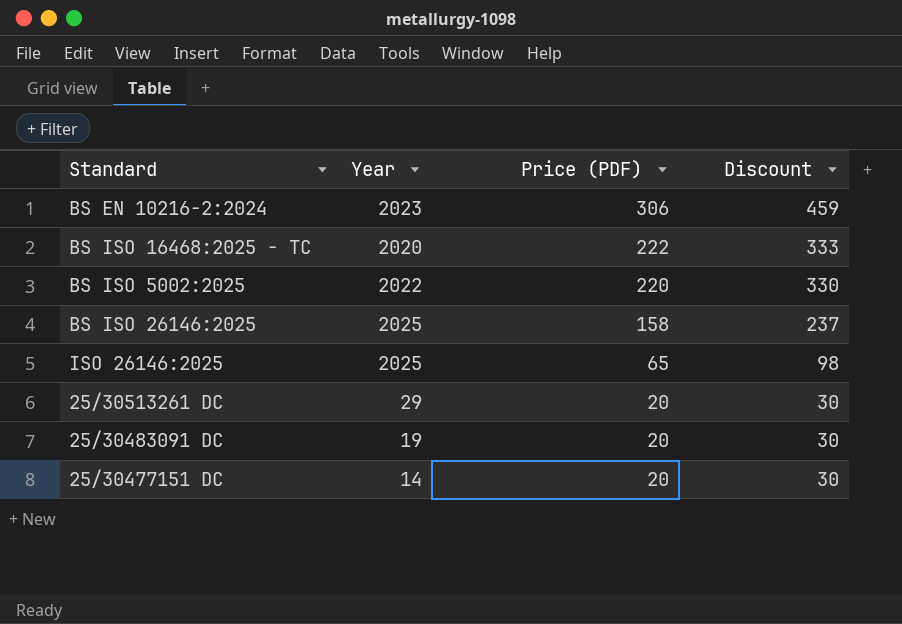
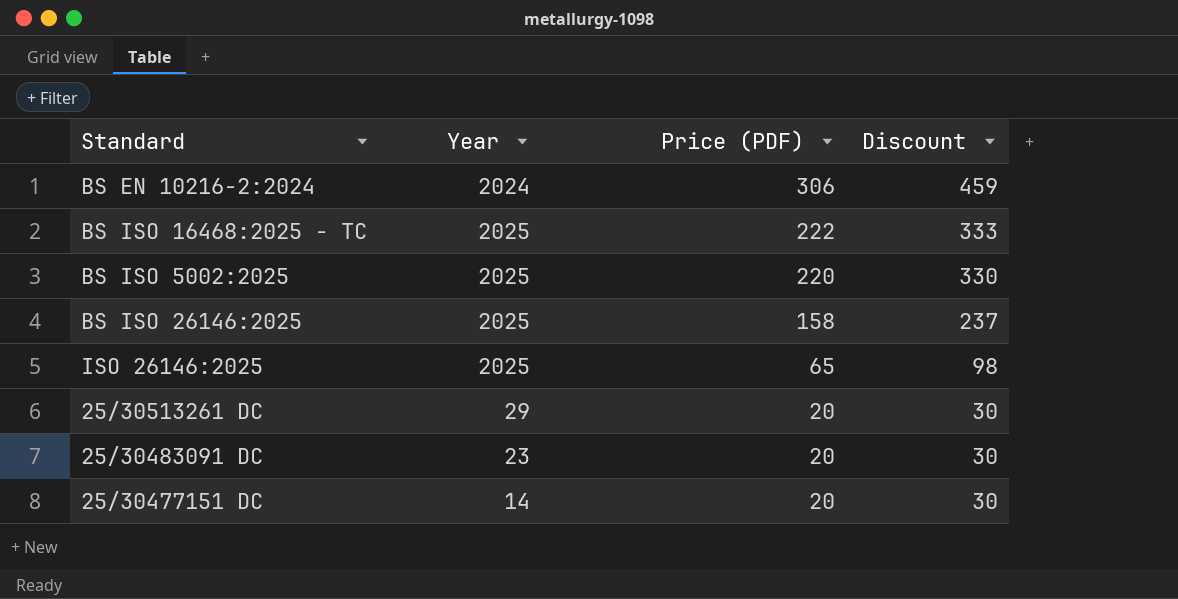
BS EN 10216-2:2024 | Year: 2023 -> 2024
BS ISO 16468:2025 - TC | Year: 2020 -> 2025
BS ISO 5002:2025 | Year: 2022 -> 2025
25/30483091 DC | Year: 19 -> 23

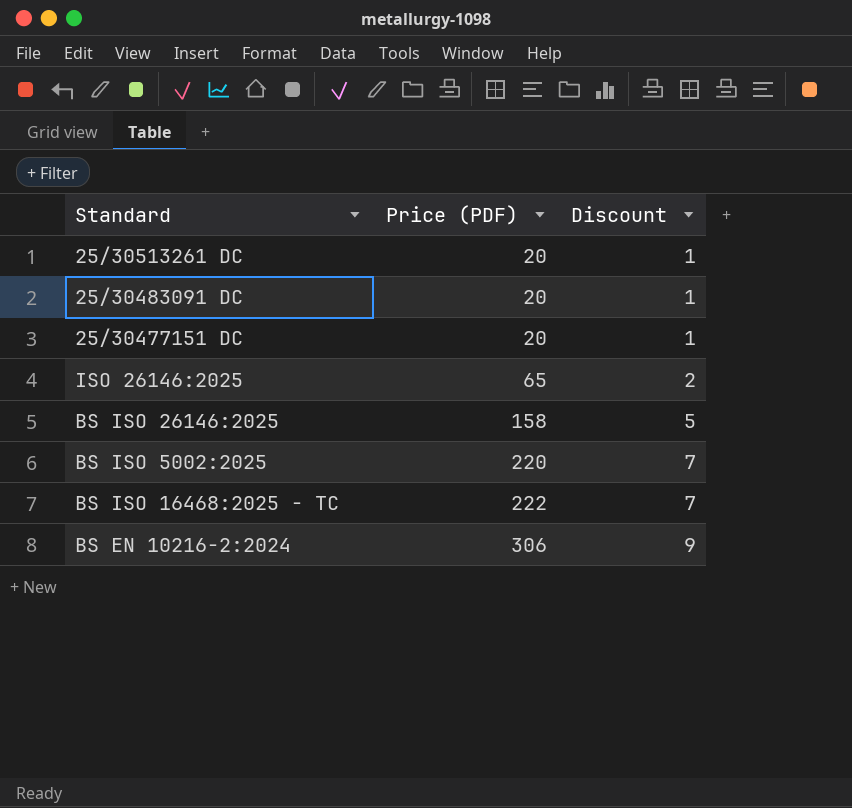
row order: Price (PDF) descending -> Price (PDF) ascending
column Year | position: 2 -> none
column Discount | formula: [Price (PDF)] * 1.5 -> [Price (PDF)] * 0.03

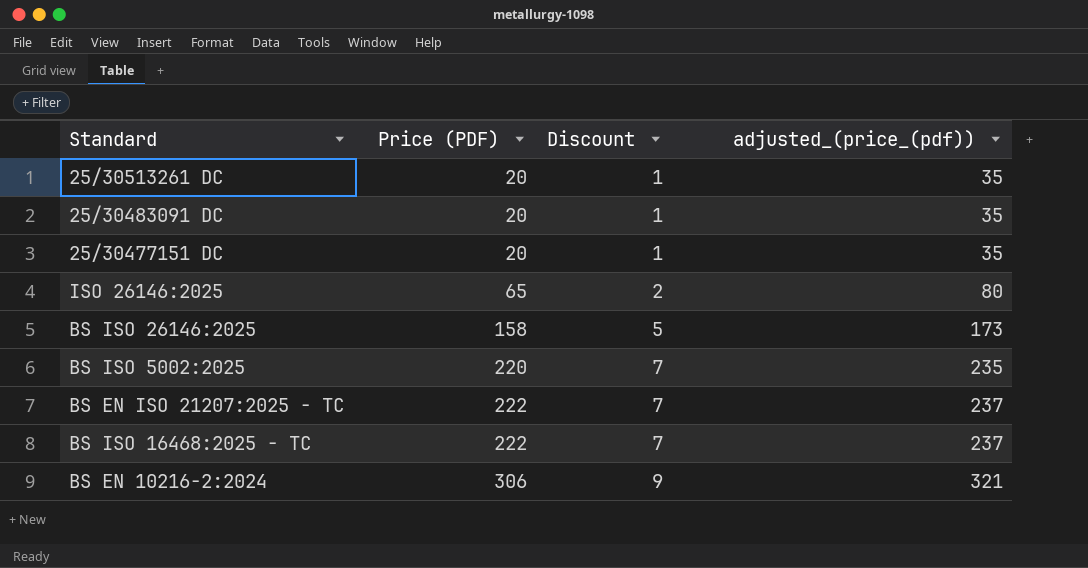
column adjusted_(price_(pdf)) | formula: none -> [Price (PDF)] + 15
row BS EN ISO 21207:2025 - TC: none -> 222 | 7 | 237

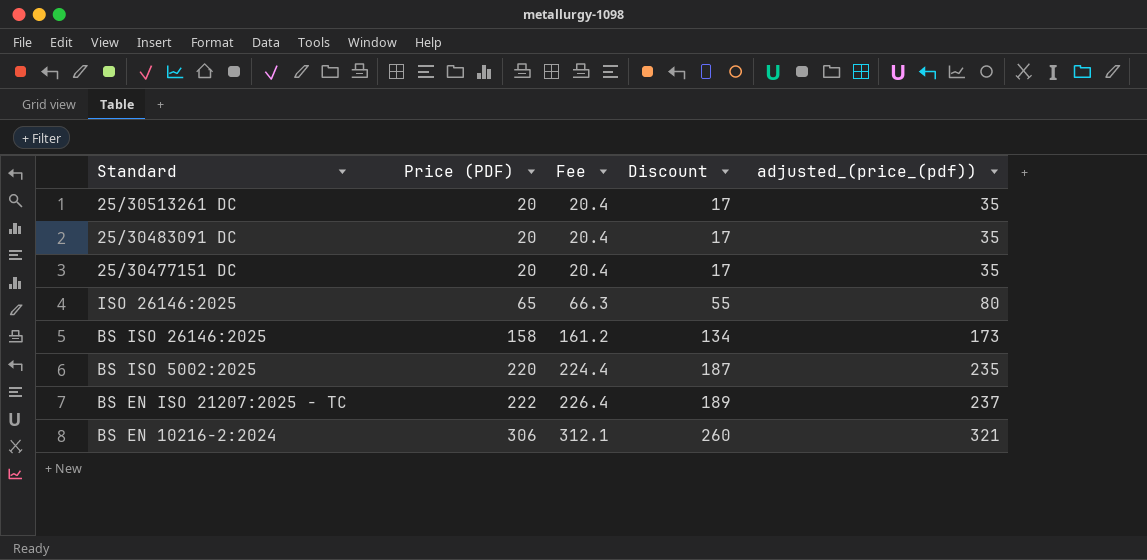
column Fee | formula: none -> [Price (PDF)] * 1.02
column Discount | formula: [Price (PDF)] * 0.03 -> [Price (PDF)] * 0.85
row BS ISO 16468:2025 - TC: 222 | 7 | 237 -> none

